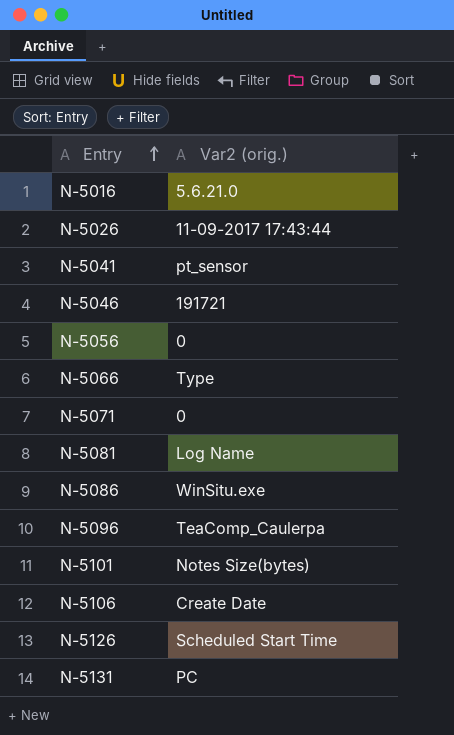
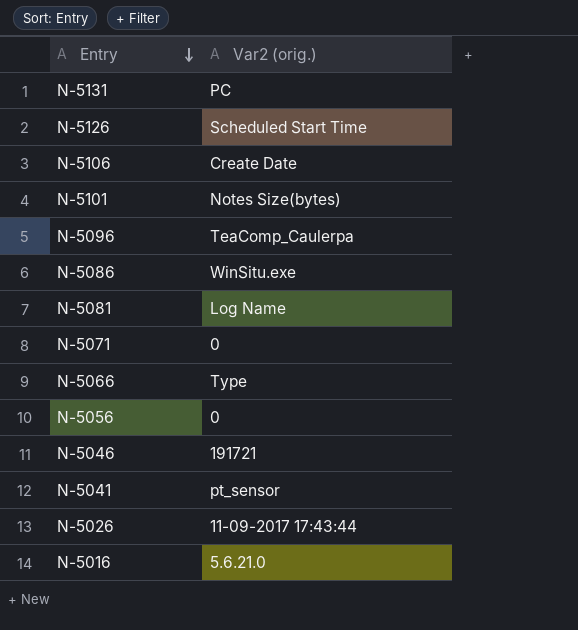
row order: Entry ascending -> Entry descending

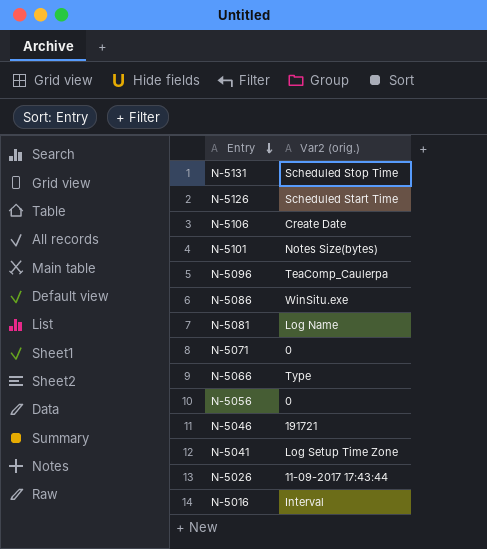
N-5131 | Var2 (orig.): PC -> Scheduled Stop Time
N-5041 | Var2 (orig.): pt_sensor -> Log Setup Time Zone
N-5016 | Var2 (orig.): 5.6.21.0 -> Interval

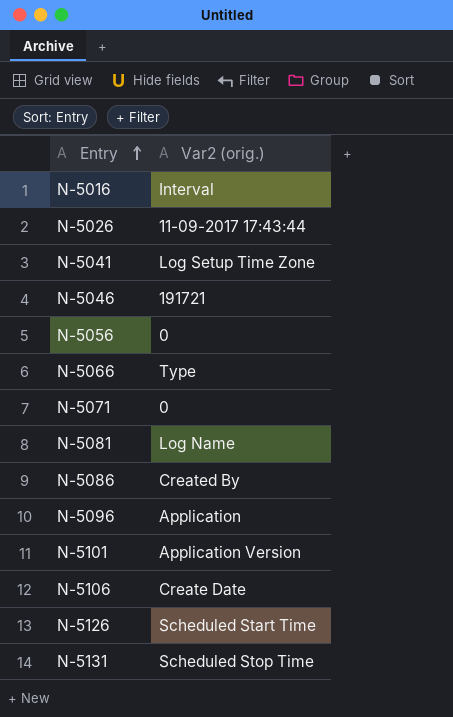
row order: Entry descending -> Entry ascending
N-5086 | Var2 (orig.): WinSitu.exe -> Created By
N-5096 | Var2 (orig.): TeaComp_Caulerpa -> Application
N-5101 | Var2 (orig.): Notes Size(bytes) -> Application Version

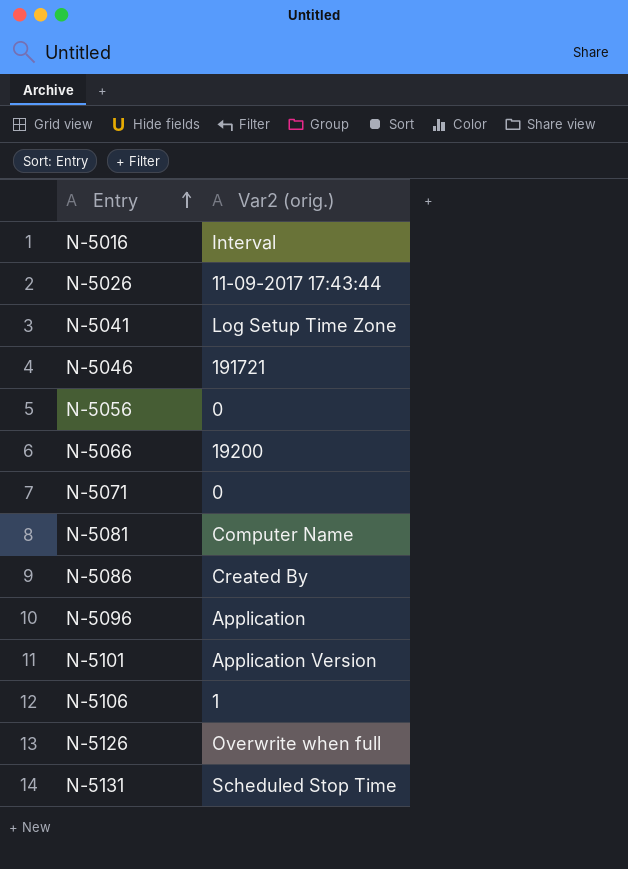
N-5066 | Var2 (orig.): Type -> 19200
N-5081 | Var2 (orig.): Log Name -> Computer Name
N-5106 | Var2 (orig.): Create Date -> 1
N-5126 | Var2 (orig.): Scheduled Start Time -> Overwrite when full

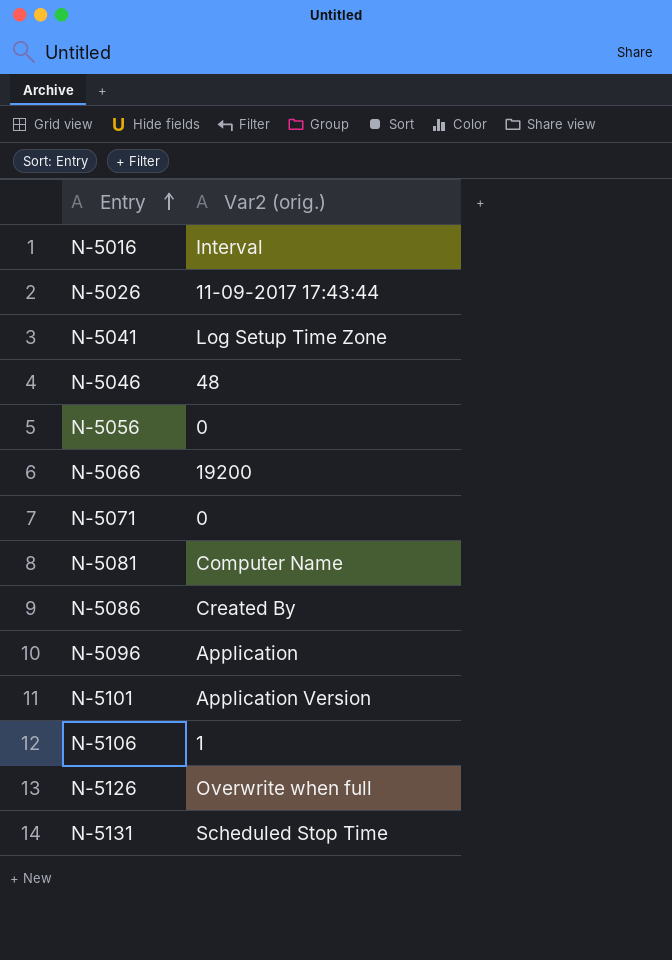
N-5046 | Var2 (orig.): 191721 -> 48

